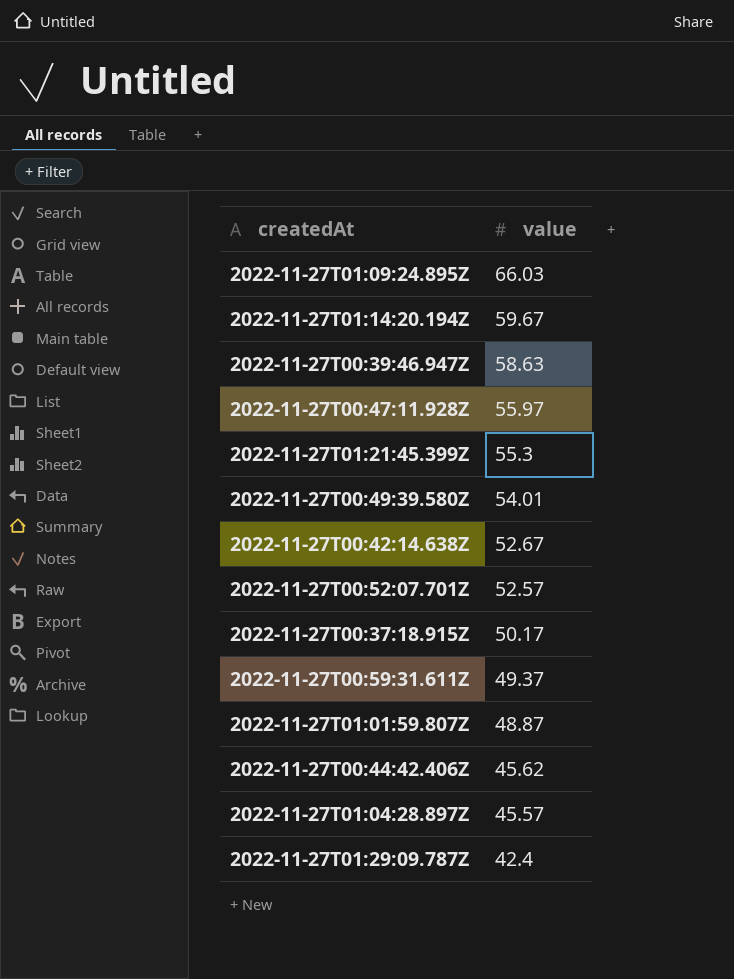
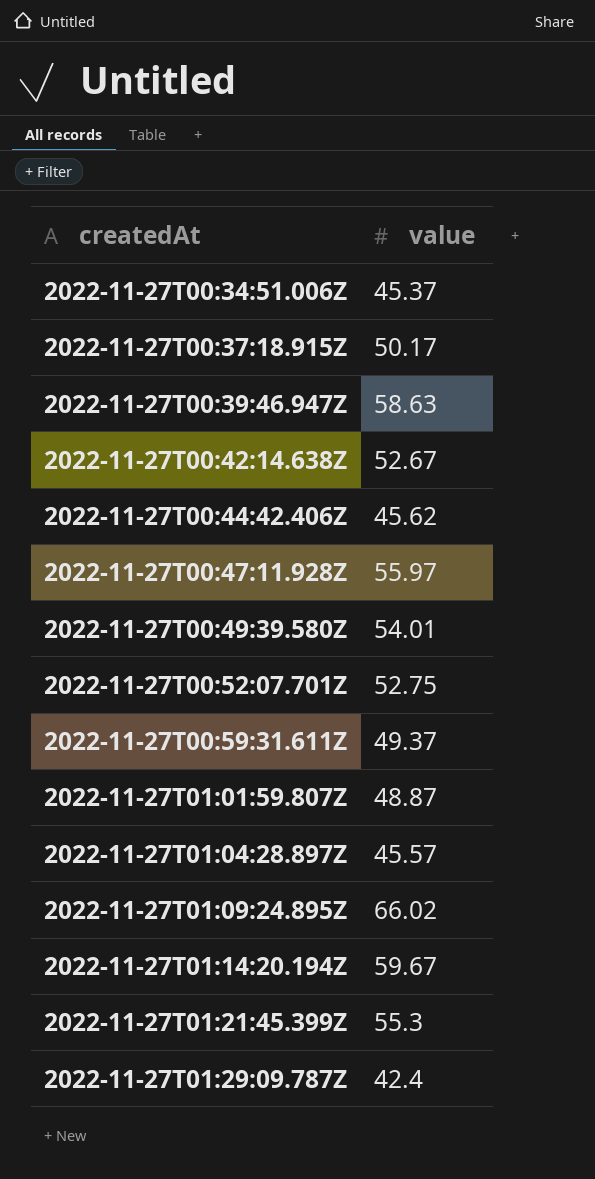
row order: value descending -> createdAt ascending
row 2022-11-27T00:34:51.006Z: none -> 45.37
2022-11-27T00:52:07.701Z | value: 52.57 -> 52.75
2022-11-27T01:09:24.895Z | value: 66.03 -> 66.02

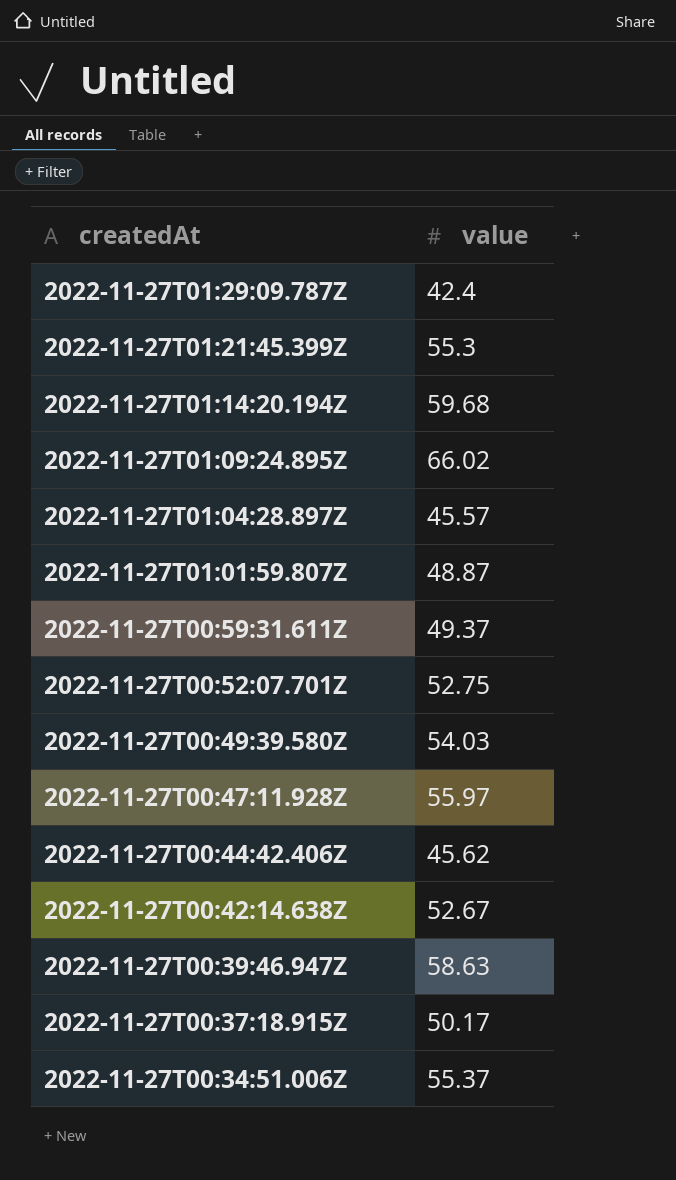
row order: createdAt ascending -> createdAt descending
2022-11-27T01:14:20.194Z | value: 59.67 -> 59.68
2022-11-27T00:49:39.580Z | value: 54.01 -> 54.03
2022-11-27T00:34:51.006Z | value: 45.37 -> 55.37

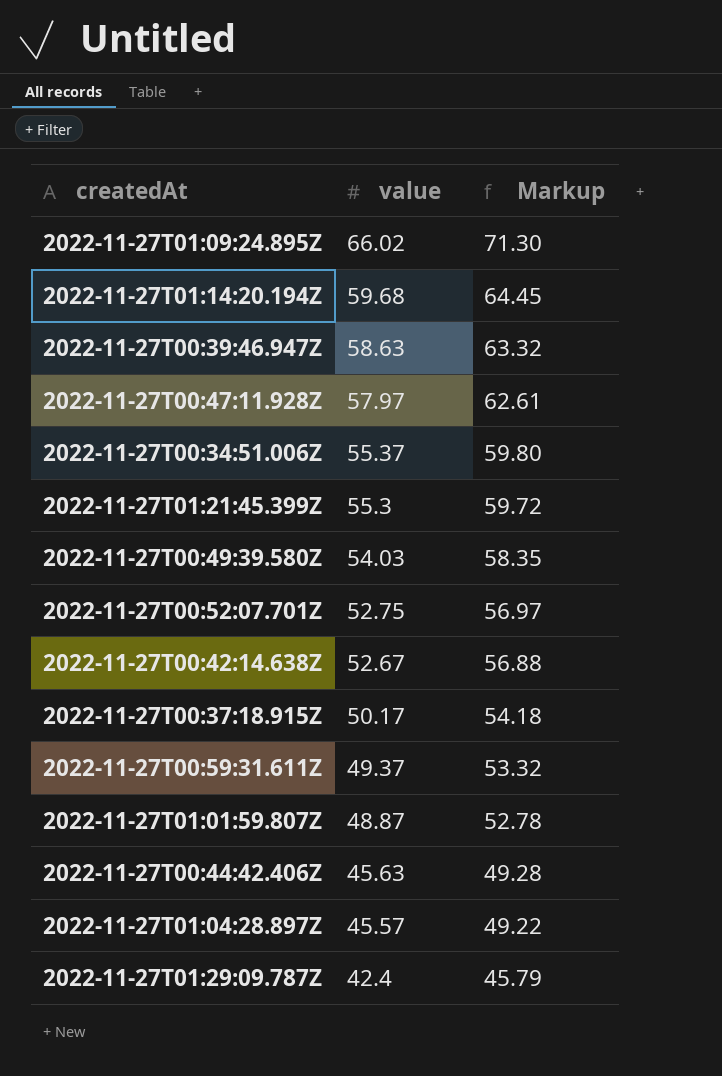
row order: createdAt descending -> value descending
column Markup | formula: none -> [value] * 1.08
2022-11-27T00:47:11.928Z | value: 55.97 -> 57.97
2022-11-27T00:44:42.406Z | value: 45.62 -> 45.63

